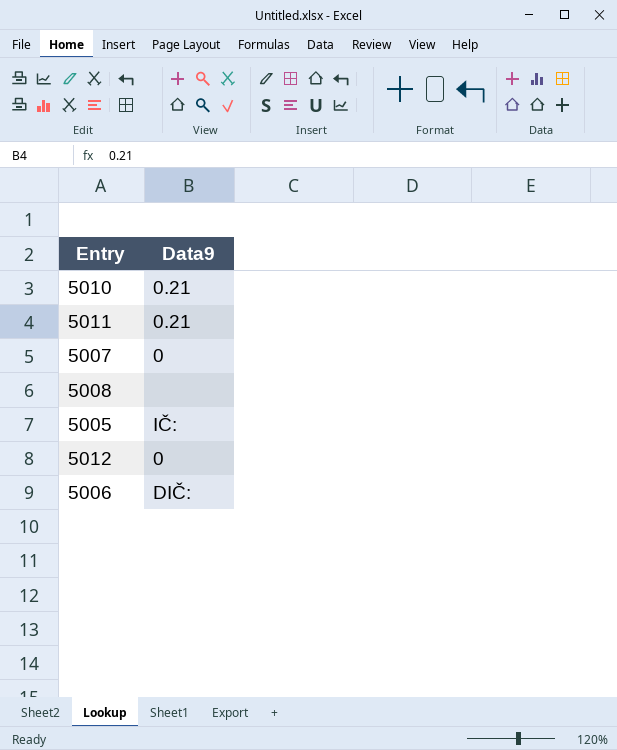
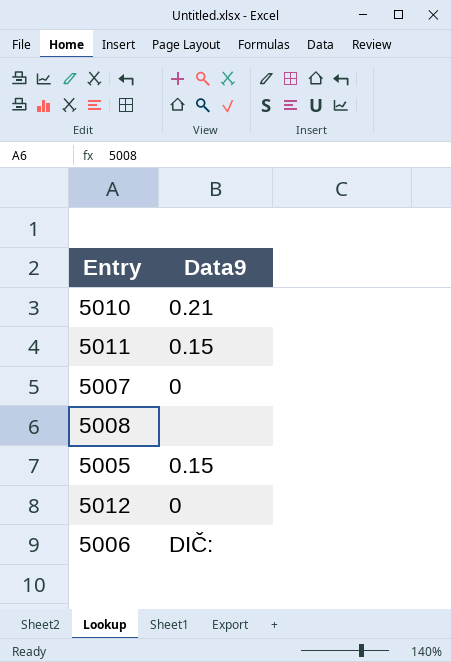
5011 | Data9: 0.21 -> 0.15
5005 | Data9: IČ: -> 0.15

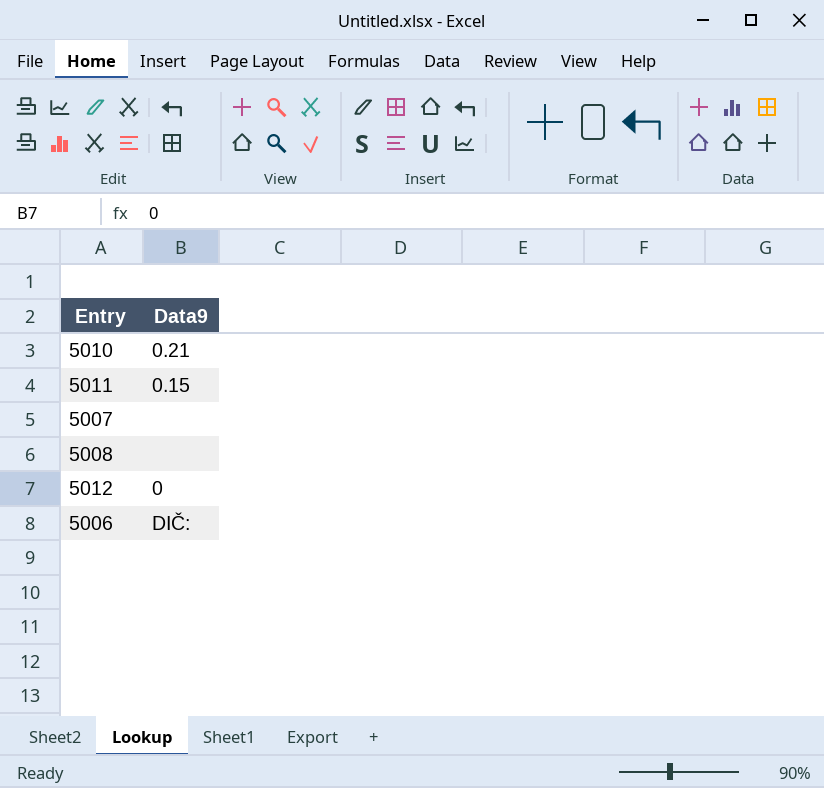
row 5005: 0.15 -> none
5007 | Data9: 0 -> none

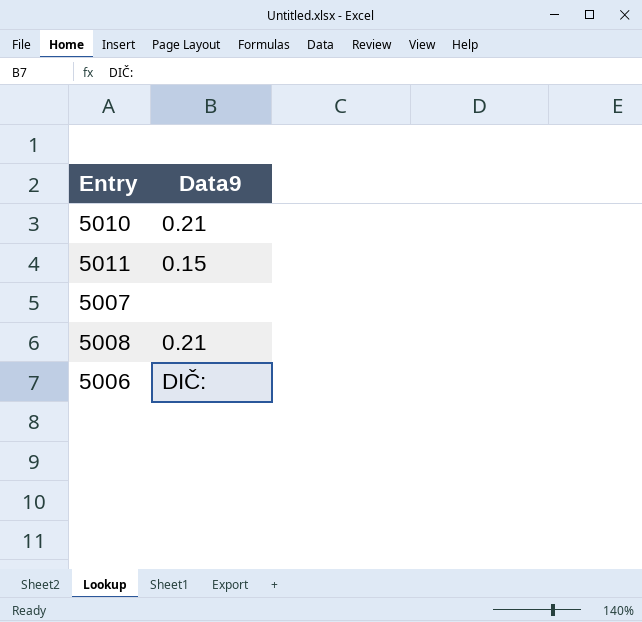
row 5012: 0 -> none
5008 | Data9: none -> 0.21

